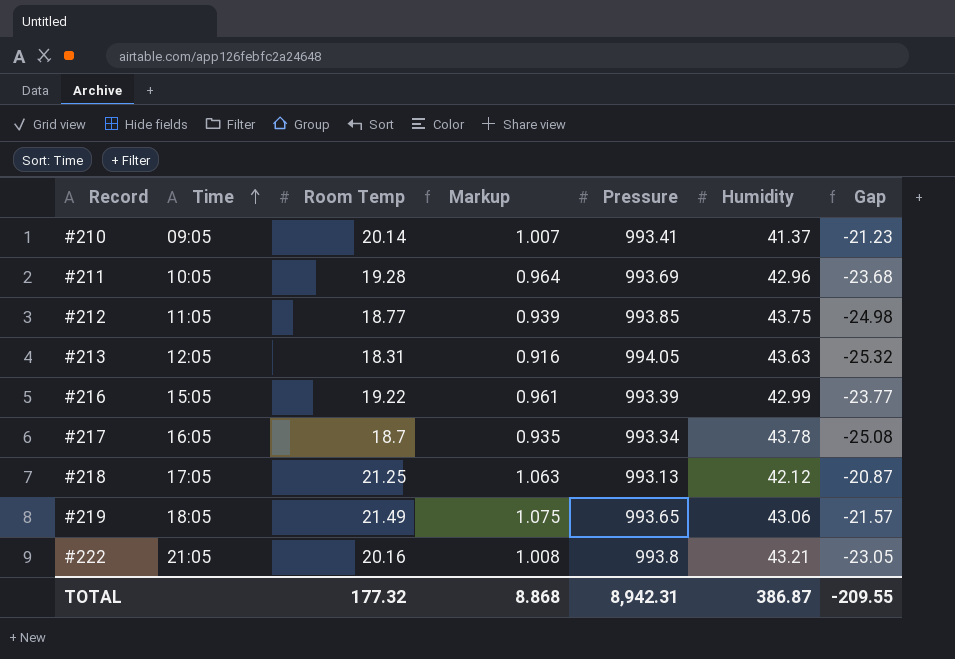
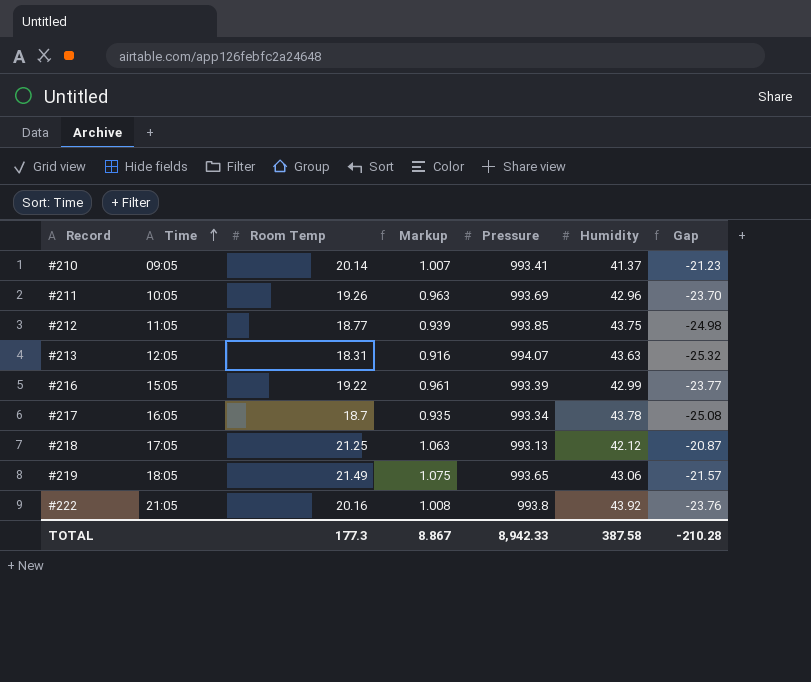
#211 | Room Temp: 19.28 -> 19.26
#211 | Markup: 0.964 -> 0.963
#211 | Gap: -23.68 -> -23.70
#213 | Pressure: 994.05 -> 994.07
#222 | Humidity: 43.21 -> 43.92
#222 | Gap: -23.05 -> -23.76
TOTAL | Room Temp: 177.32 -> 177.3
TOTAL | Markup: 8.868 -> 8.867
TOTAL | Pressure: 8,942.31 -> 8,942.33
TOTAL | Humidity: 386.87 -> 387.58
TOTAL | Gap: -209.55 -> -210.28

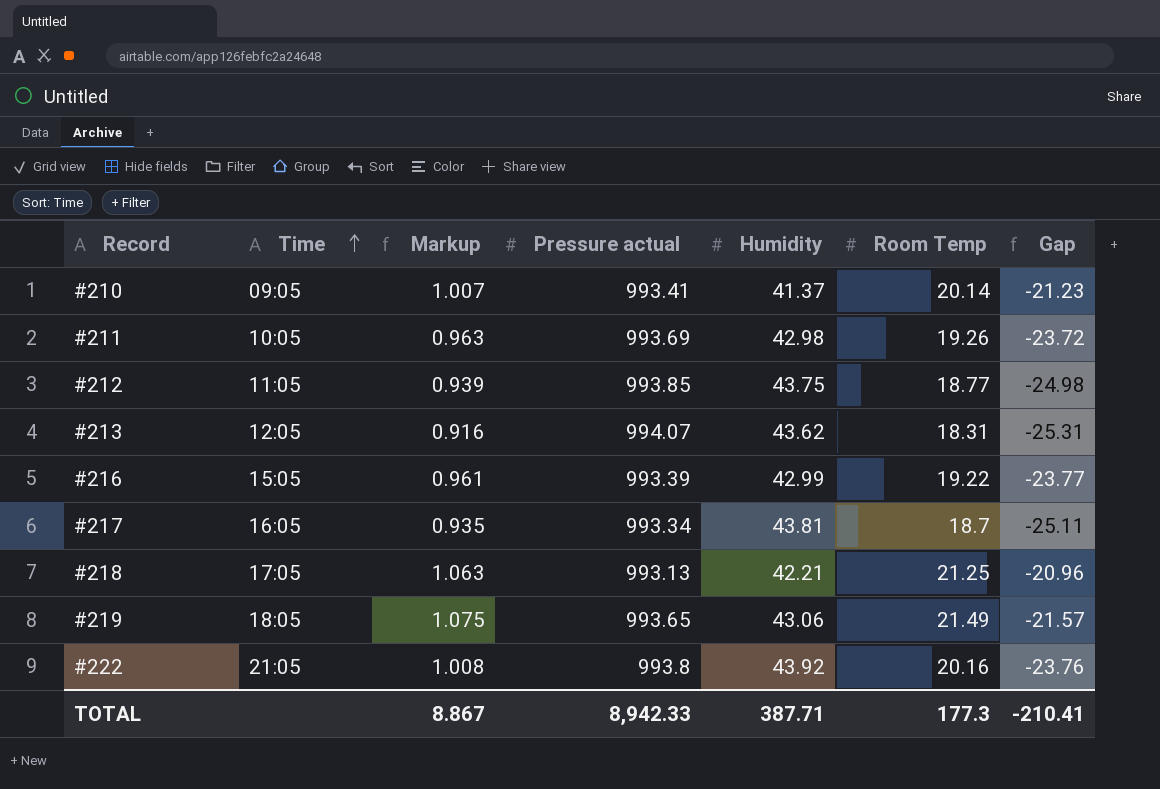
column name: Pressure -> Pressure actual
column Room Temp | position: 3 -> 6
#211 | Humidity: 42.96 -> 42.98
#211 | Gap: -23.70 -> -23.72
#213 | Humidity: 43.63 -> 43.62
#213 | Gap: -25.32 -> -25.31
#217 | Humidity: 43.78 -> 43.81
#217 | Gap: -25.08 -> -25.11
#218 | Humidity: 42.12 -> 42.21
#218 | Gap: -20.87 -> -20.96
TOTAL | Humidity: 387.58 -> 387.71
TOTAL | Gap: -210.28 -> -210.41

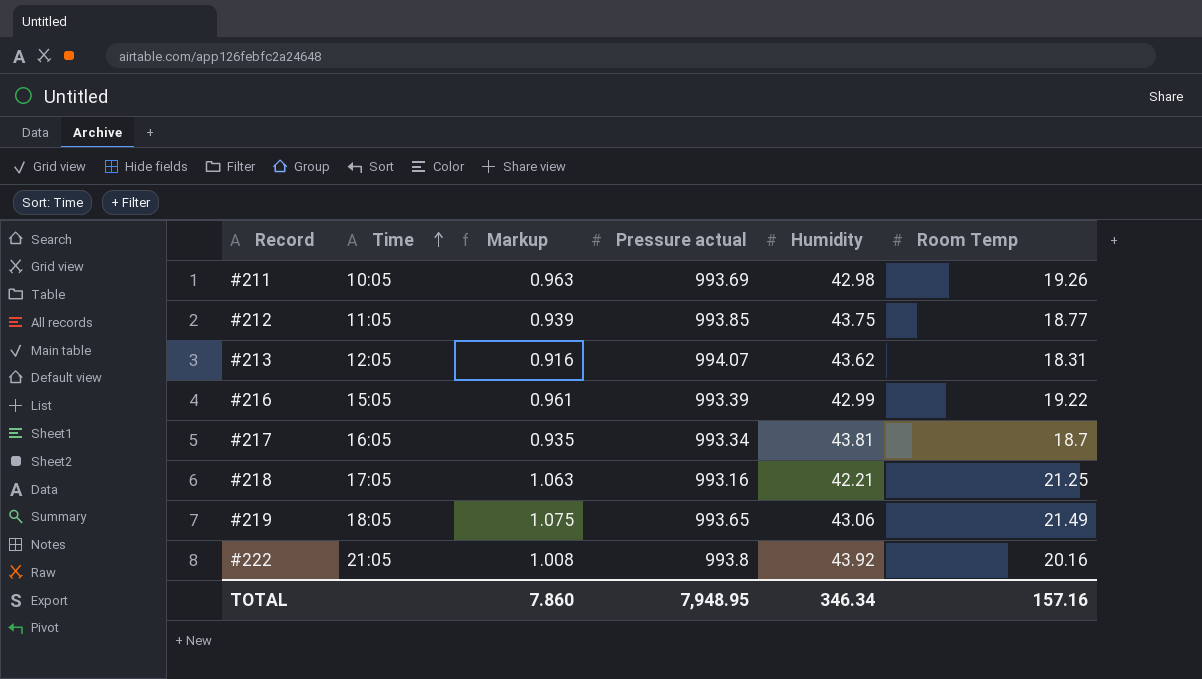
column Gap | formula: [Room Temp] - [Humidity] -> none
row #210: 09:05 | 1.007 | 993.41 | 41.37 | 20.14 | -21.23 -> none
#218 | Pressure actual: 993.13 -> 993.16
TOTAL | Markup: 8.867 -> 7.860
TOTAL | Pressure actual: 8,942.33 -> 7,948.95
TOTAL | Humidity: 387.71 -> 346.34
TOTAL | Room Temp: 177.3 -> 157.16

